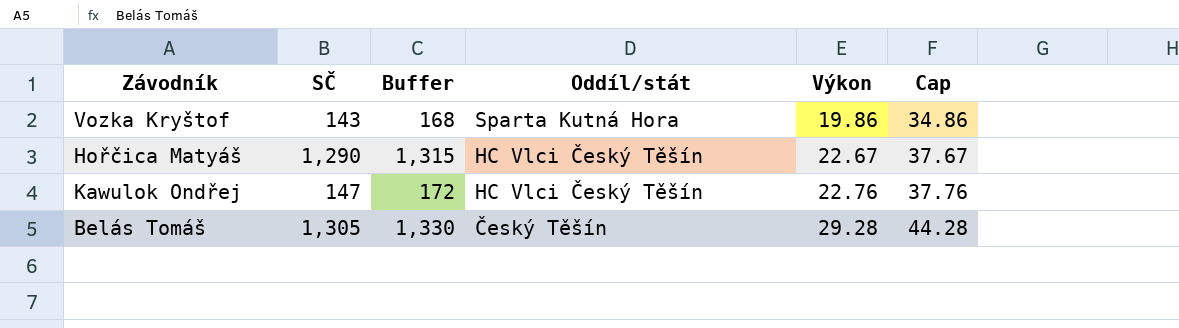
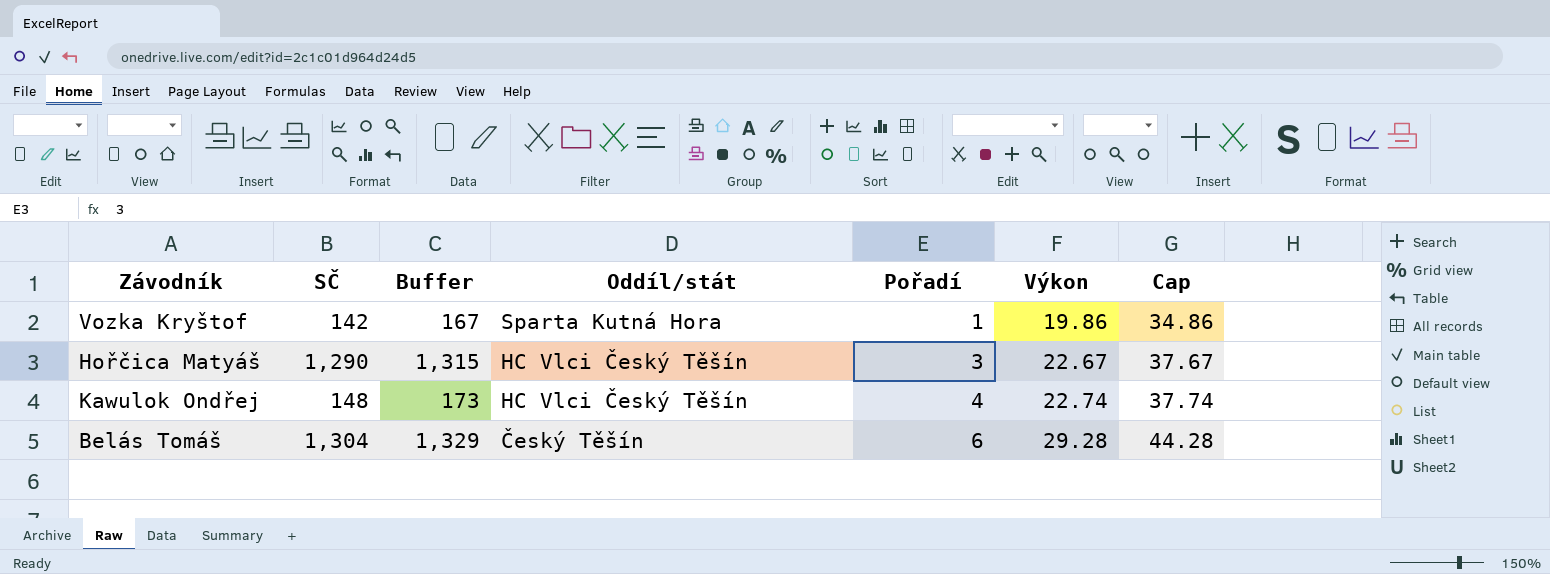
column Pořadí | position: none -> 5
Vozka Kryštof | SČ: 143 -> 142
Vozka Kryštof | Buffer: 168 -> 167
Kawulok Ondřej | SČ: 147 -> 148
Kawulok Ondřej | Buffer: 172 -> 173
Kawulok Ondřej | Výkon: 22.76 -> 22.74
Kawulok Ondřej | Cap: 37.76 -> 37.74
Belás Tomáš | SČ: 1,305 -> 1,304
Belás Tomáš | Buffer: 1,330 -> 1,329

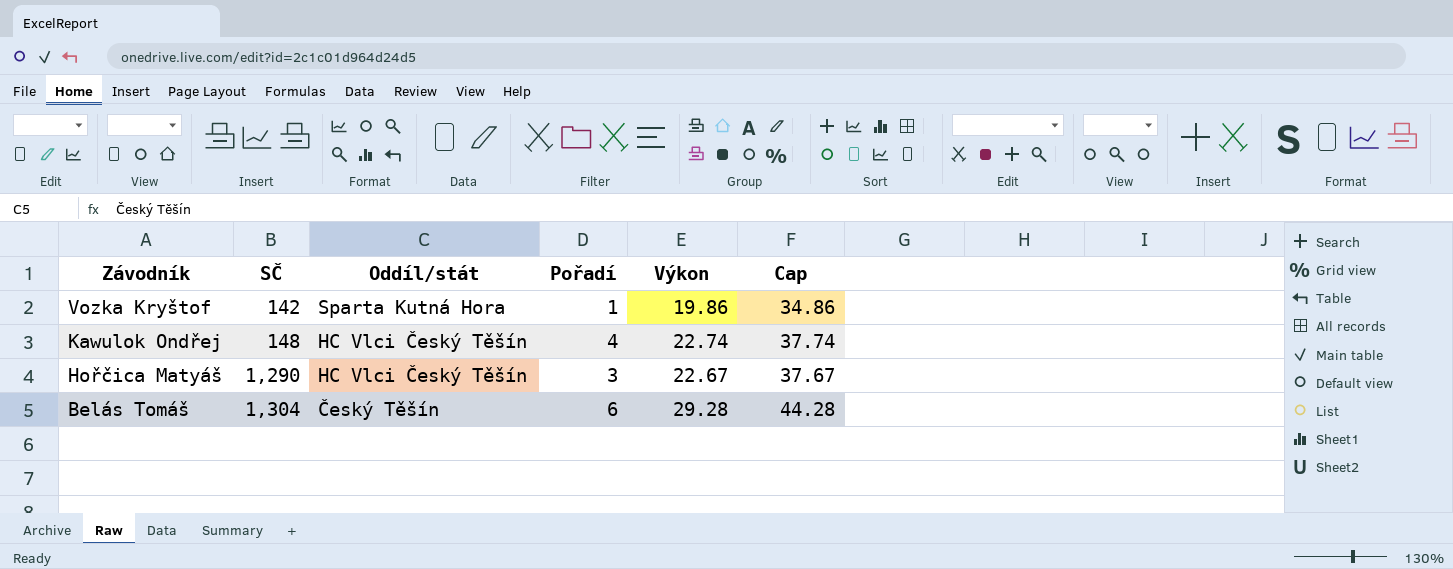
row order: Oddíl/stát descending -> Závodník descending
column Buffer | formula: [SČ] + 25 -> none

